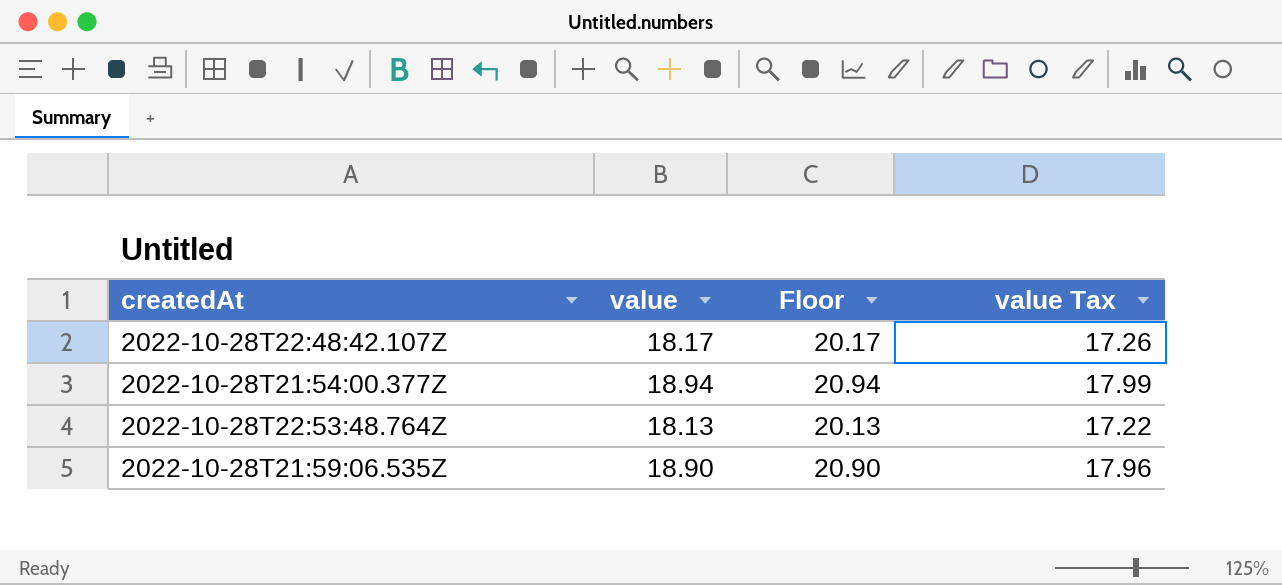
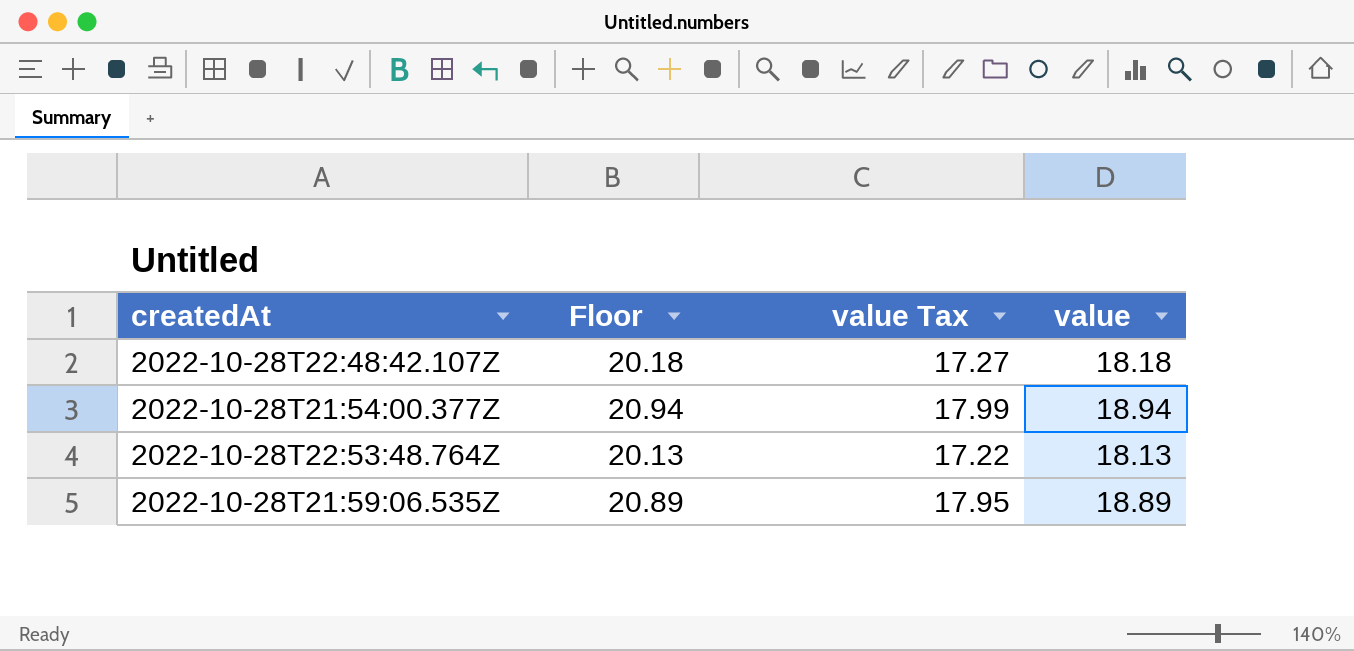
column value | position: 2 -> 4
2022-10-28T22:48:42.107Z | Floor: 20.17 -> 20.18
2022-10-28T22:48:42.107Z | value Tax: 17.26 -> 17.27
2022-10-28T22:48:42.107Z | value: 18.17 -> 18.18
2022-10-28T21:59:06.535Z | Floor: 20.90 -> 20.89
2022-10-28T21:59:06.535Z | value Tax: 17.96 -> 17.95
2022-10-28T21:59:06.535Z | value: 18.90 -> 18.89

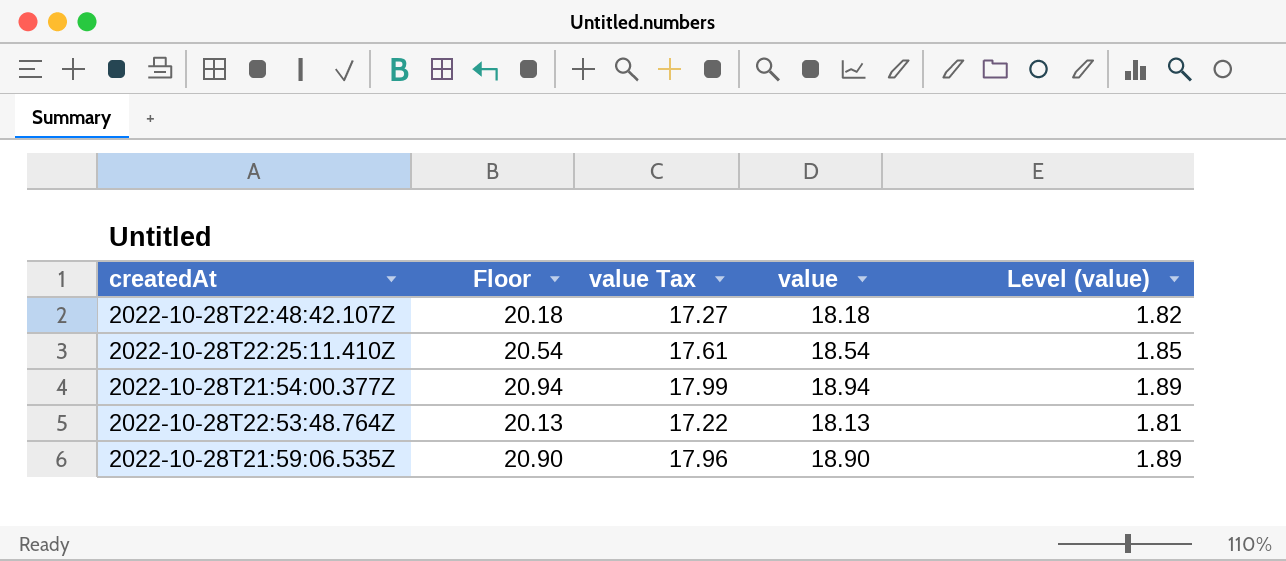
column Level (value) | formula: none -> [value] * 0.1
row 2022-10-28T22:25:11.410Z: none -> 20.54 | 17.61 | 18.54 | 1.85
2022-10-28T21:59:06.535Z | Floor: 20.89 -> 20.90
2022-10-28T21:59:06.535Z | value Tax: 17.95 -> 17.96
2022-10-28T21:59:06.535Z | value: 18.89 -> 18.90

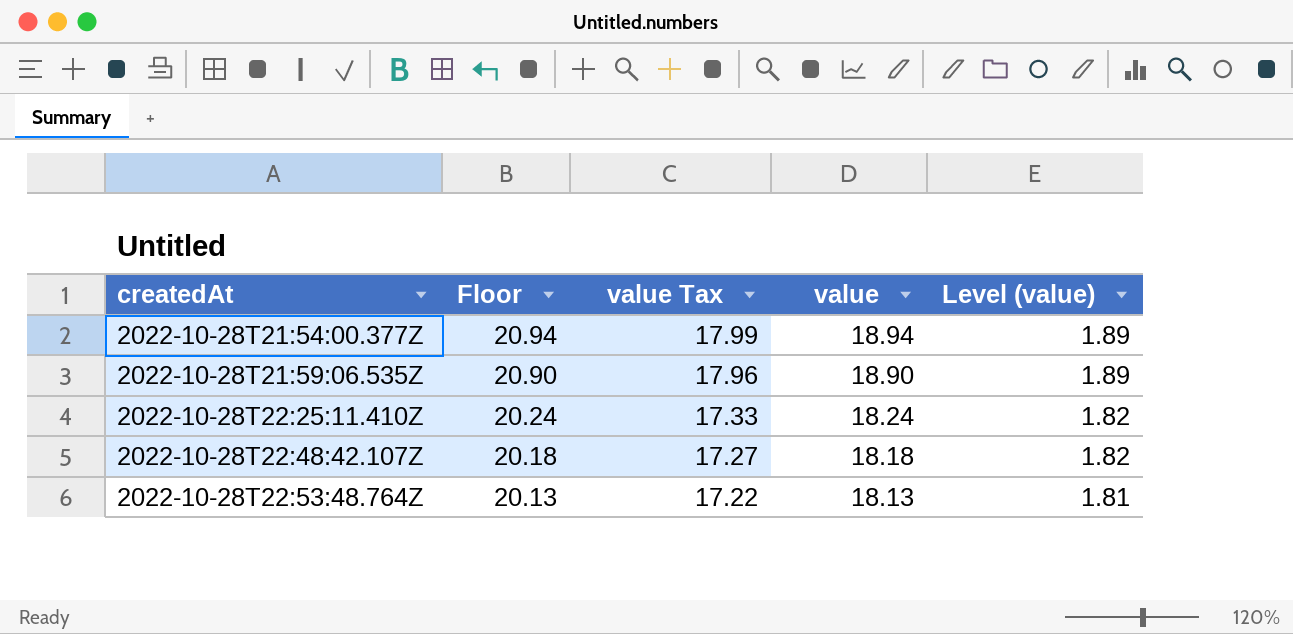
row order: none -> createdAt ascending
2022-10-28T22:25:11.410Z | Floor: 20.54 -> 20.24
2022-10-28T22:25:11.410Z | value Tax: 17.61 -> 17.33
2022-10-28T22:25:11.410Z | value: 18.54 -> 18.24
2022-10-28T22:25:11.410Z | Level (value): 1.85 -> 1.82

